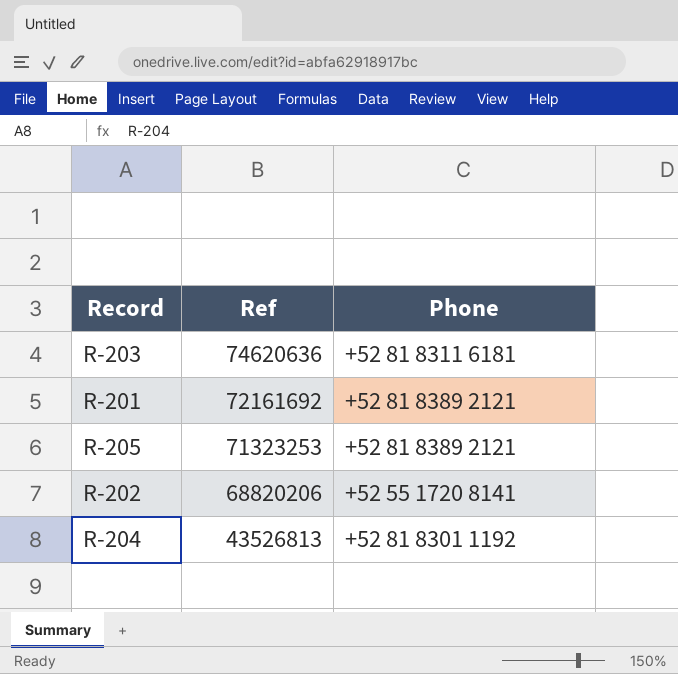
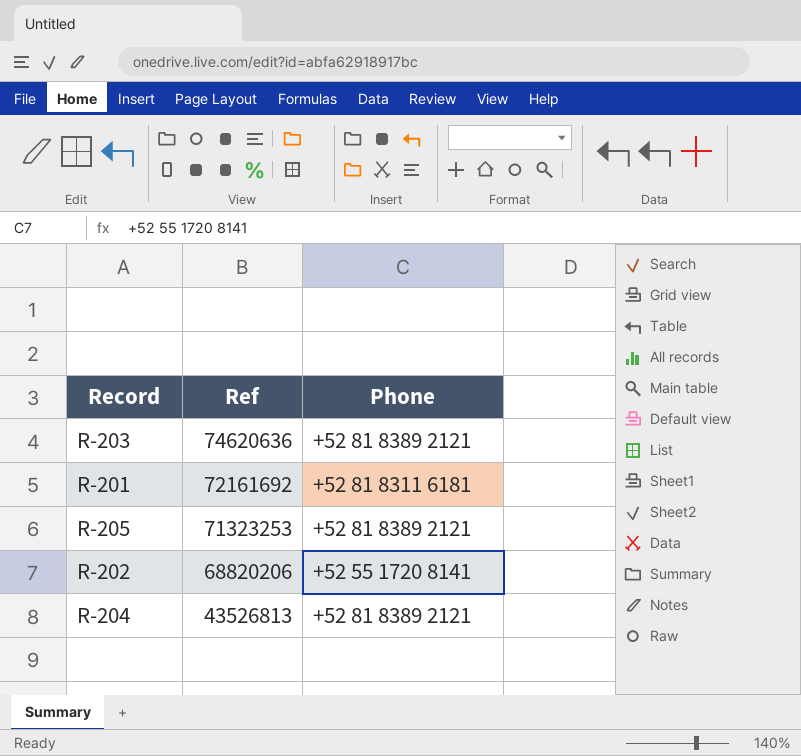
R-203 | Phone: +52 81 8311 6181 -> +52 81 8389 2121
R-201 | Phone: +52 81 8389 2121 -> +52 81 8311 6181
R-204 | Phone: +52 81 8301 1192 -> +52 81 8389 2121

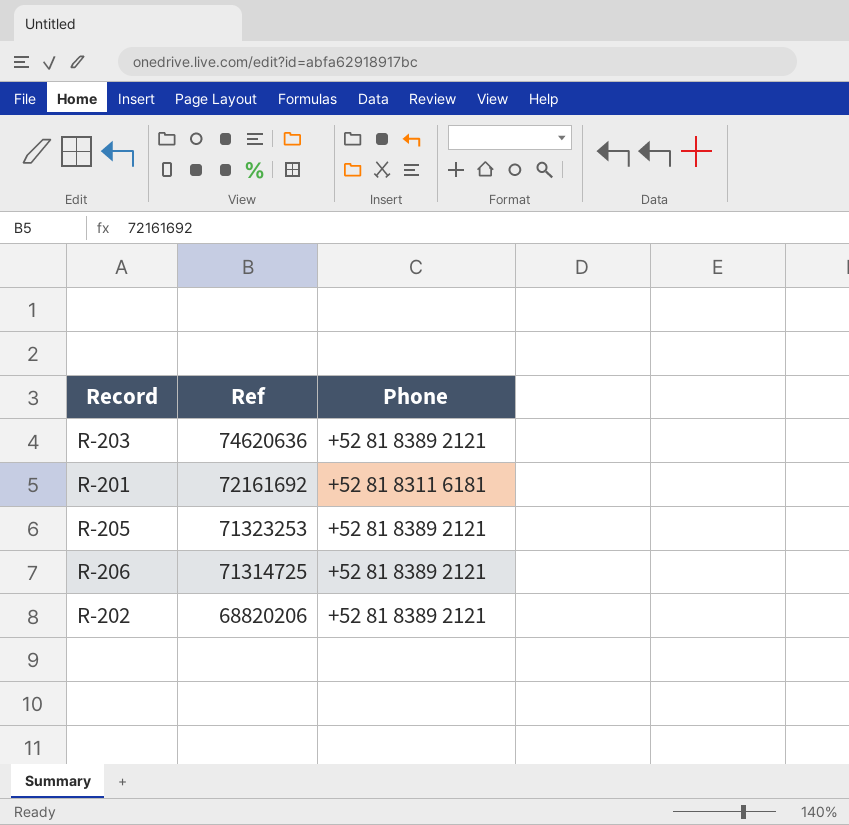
row R-204: 43526813 | +52 81 8389 2121 -> none
row R-206: none -> 71314725 | +52 81 8389 2121
R-202 | Phone: +52 55 1720 8141 -> +52 81 8389 2121

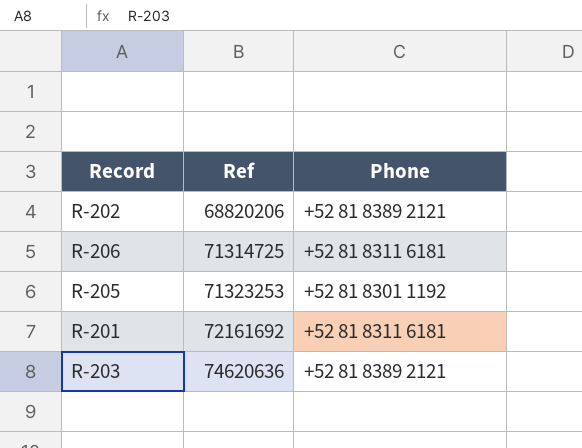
row order: Ref descending -> Ref ascending
R-206 | Phone: +52 81 8389 2121 -> +52 81 8311 6181
R-205 | Phone: +52 81 8389 2121 -> +52 81 8301 1192

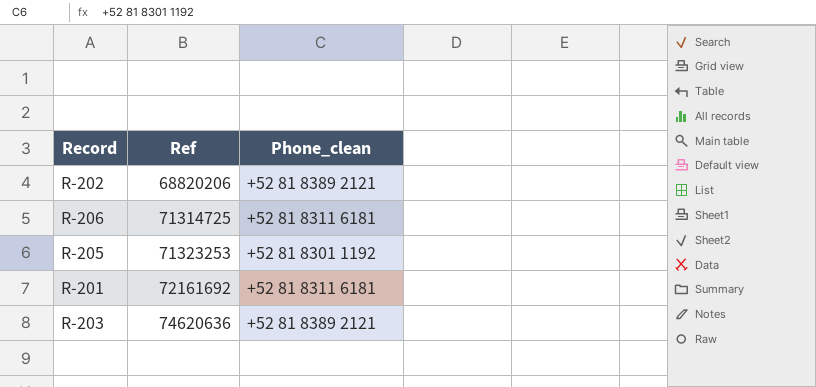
column name: Phone -> Phone_clean

